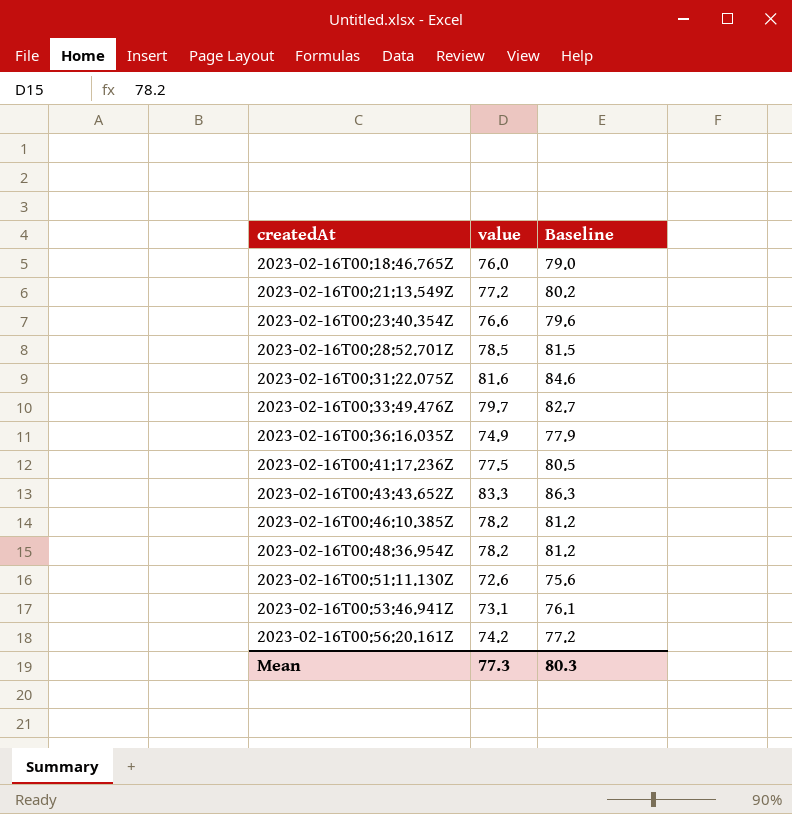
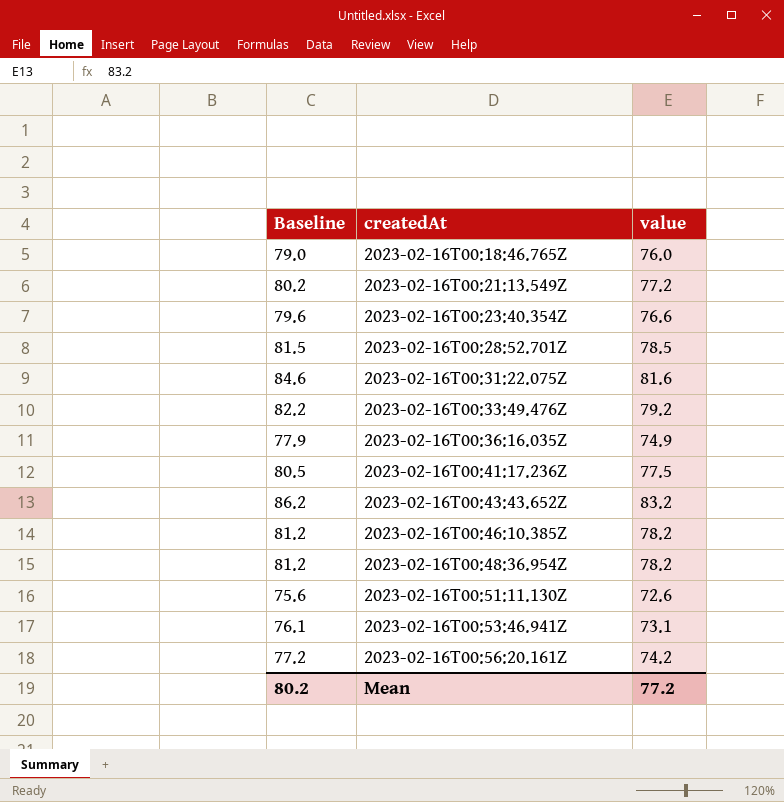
column Baseline | position: 3 -> 1
2023-02-16T00:33:49.476Z | Baseline: 82.7 -> 82.2
2023-02-16T00:33:49.476Z | value: 79.7 -> 79.2
2023-02-16T00:43:43.652Z | Baseline: 86.3 -> 86.2
2023-02-16T00:43:43.652Z | value: 83.3 -> 83.2
Mean | Baseline: 80.3 -> 80.2
Mean | value: 77.3 -> 77.2

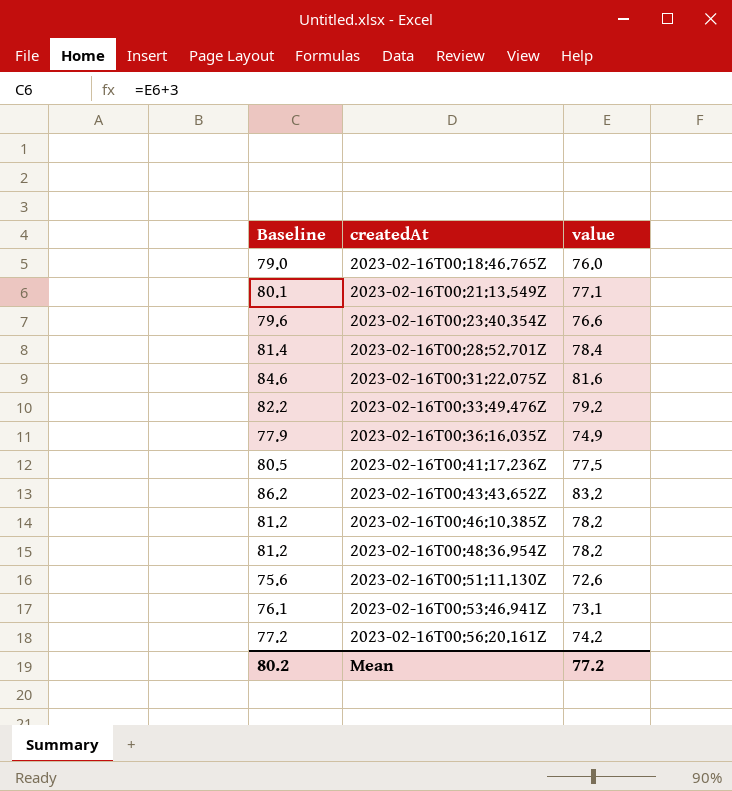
2023-02-16T00:21:13.549Z | Baseline: 80.2 -> 80.1
2023-02-16T00:21:13.549Z | value: 77.2 -> 77.1
2023-02-16T00:28:52.701Z | Baseline: 81.5 -> 81.4
2023-02-16T00:28:52.701Z | value: 78.5 -> 78.4

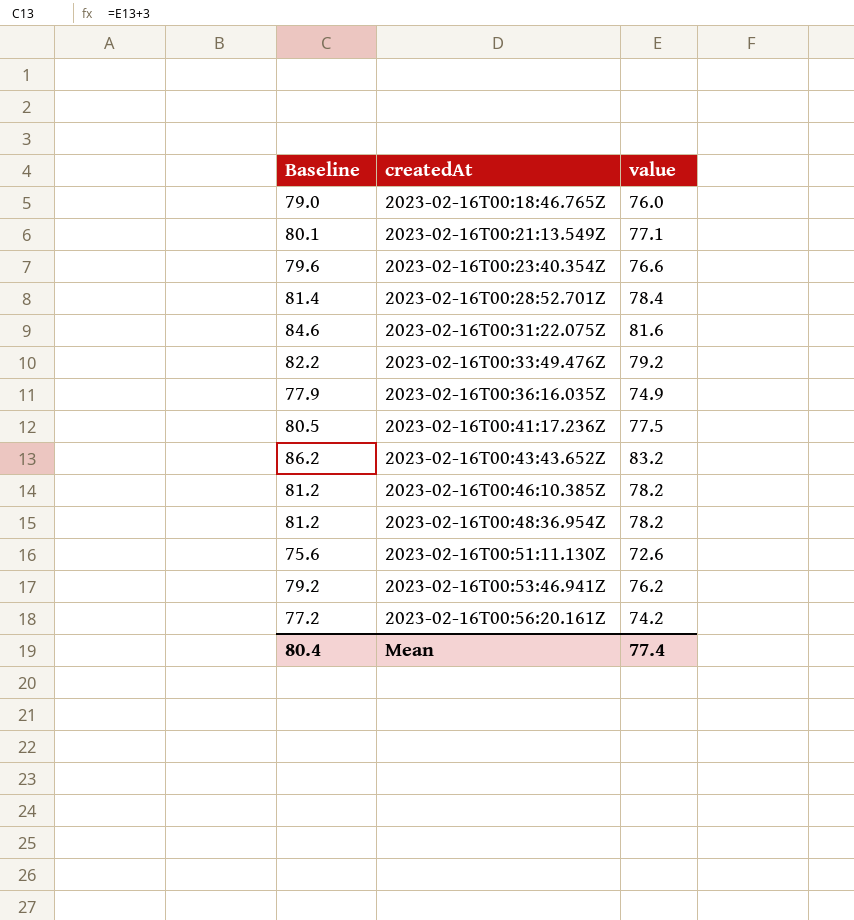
2023-02-16T00:53:46.941Z | Baseline: 76.1 -> 79.2
2023-02-16T00:53:46.941Z | value: 73.1 -> 76.2
Mean | Baseline: 80.2 -> 80.4
Mean | value: 77.2 -> 77.4

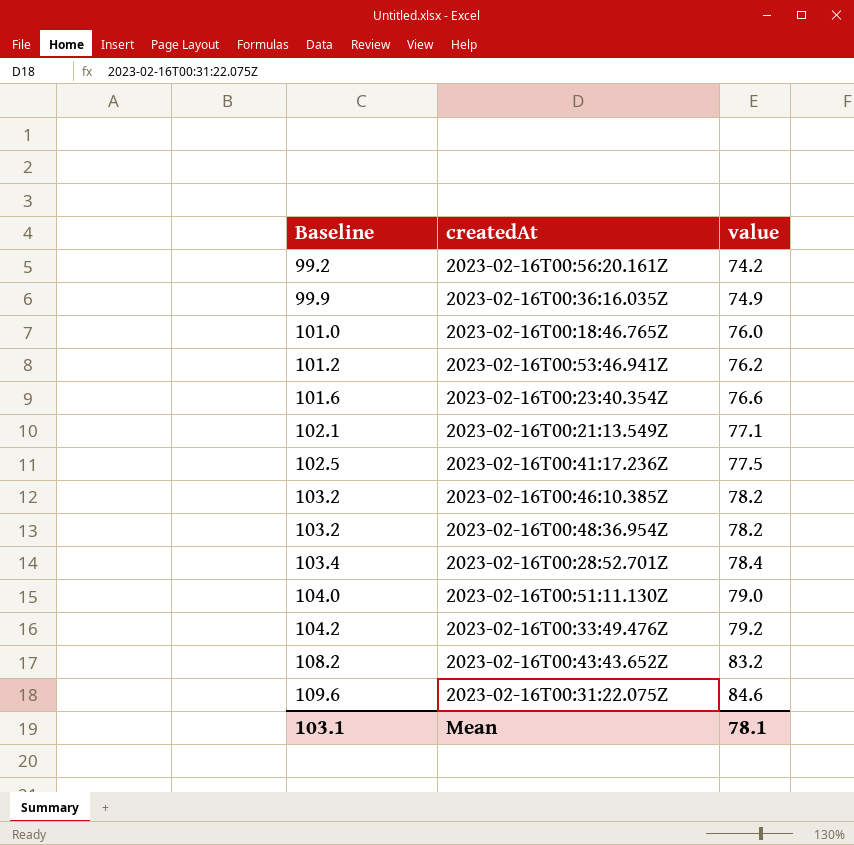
row order: createdAt ascending -> Baseline ascending
column Baseline | formula: [value] + 3 -> [value] + 25
2023-02-16T00:51:11.130Z | value: 72.6 -> 79.0
2023-02-16T00:31:22.075Z | value: 81.6 -> 84.6
Mean | Baseline: 80.4 -> 103.1
Mean | value: 77.4 -> 78.1

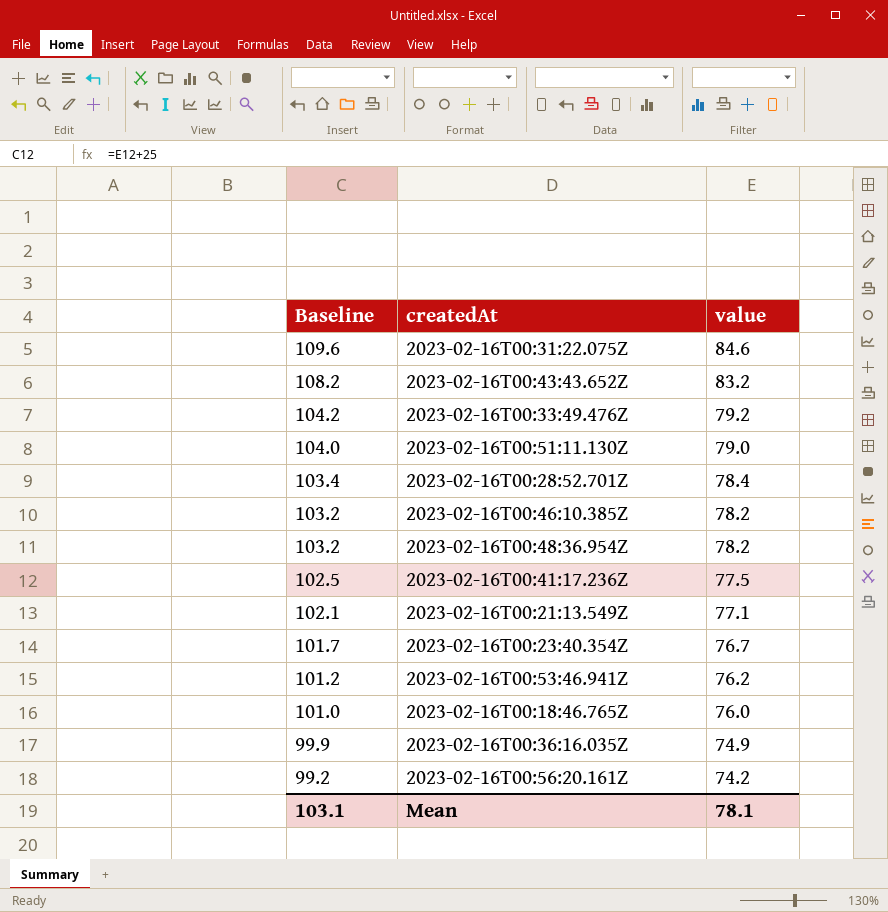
row order: Baseline ascending -> Baseline descending
2023-02-16T00:23:40.354Z | Baseline: 101.6 -> 101.7
2023-02-16T00:23:40.354Z | value: 76.6 -> 76.7

